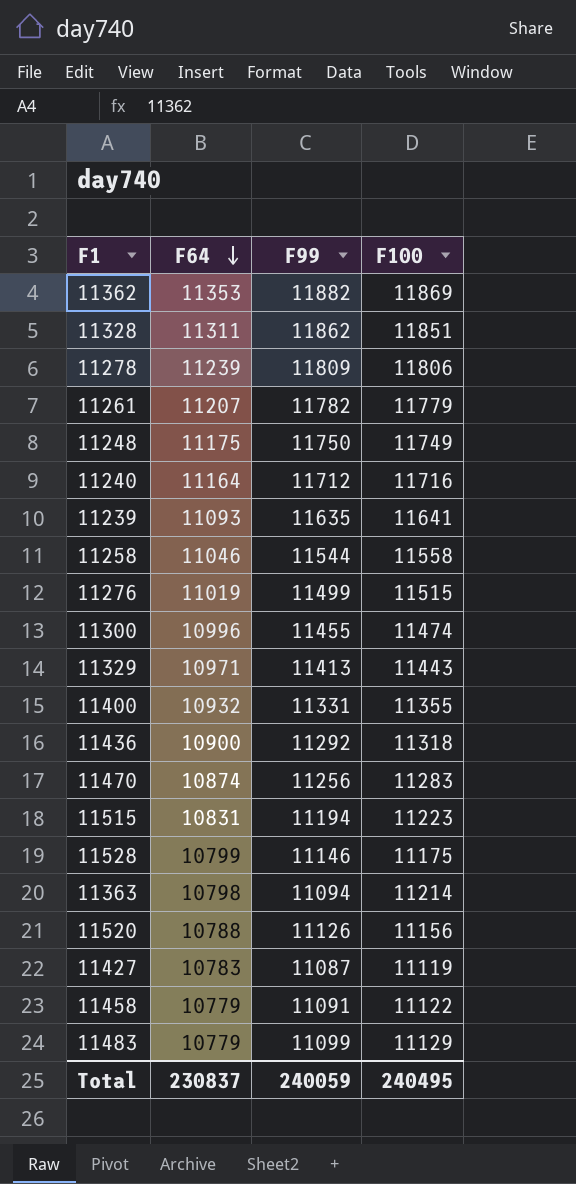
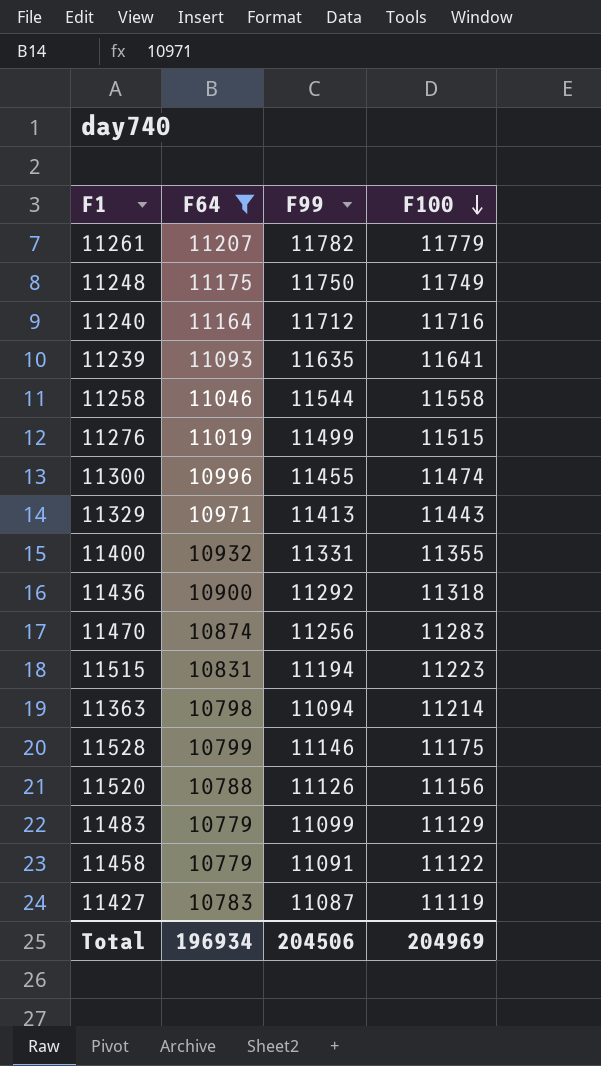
filter: none -> F64 <= 11207
row order: F64 descending -> F100 descending
Total | F64: 230837 -> 196934
Total | F99: 240059 -> 204506
Total | F100: 240495 -> 204969

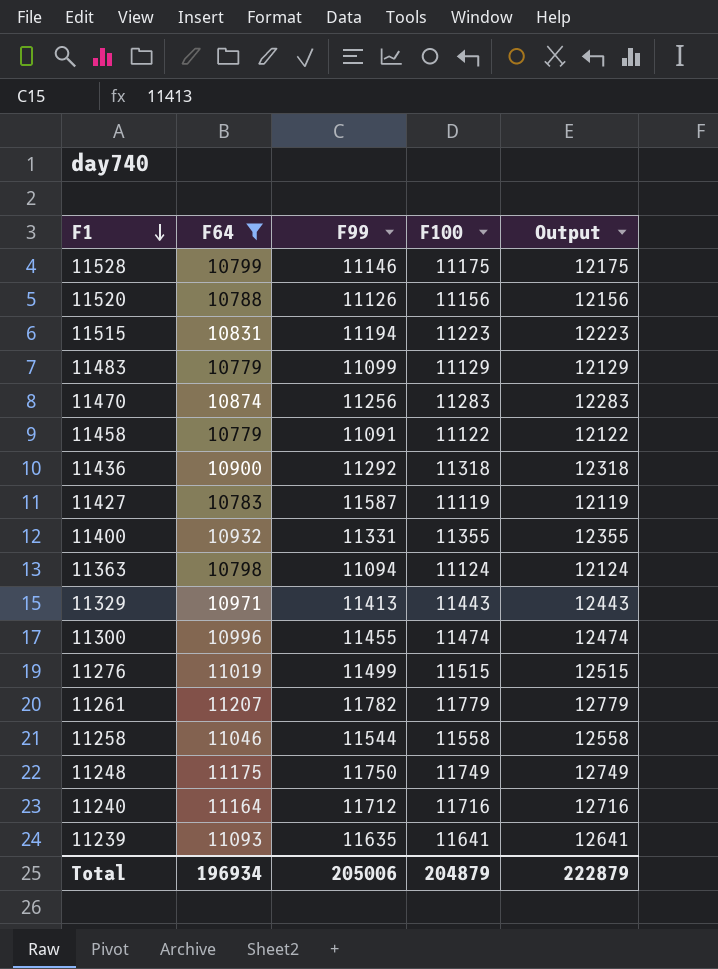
row order: F100 descending -> F1 descending
column Output | formula: none -> [F100] + 1000
11427 | F99: 11087 -> 11587
11363 | F100: 11214 -> 11124
Total | F99: 204506 -> 205006
Total | F100: 204969 -> 204879

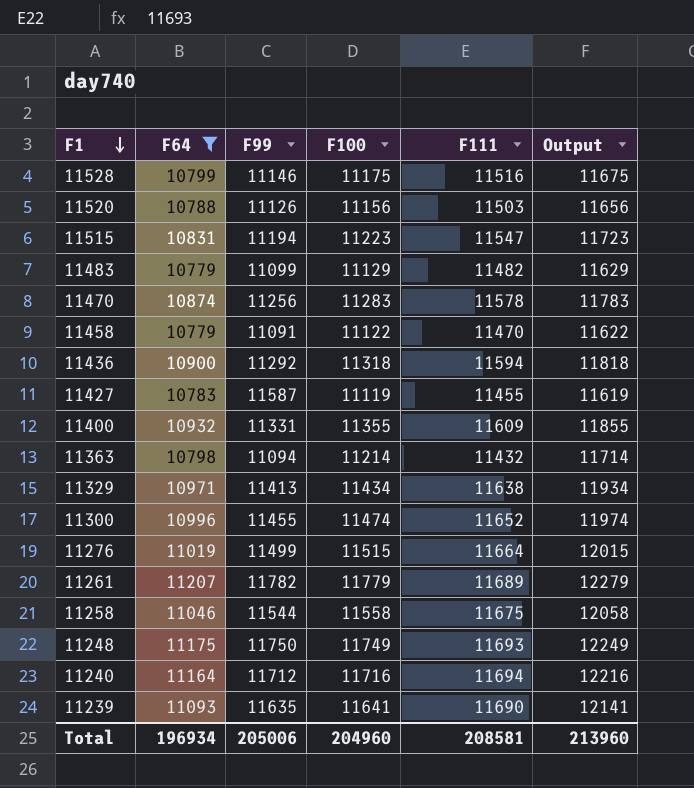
column F111 | position: none -> 5
column Output | formula: [F100] + 1000 -> [F100] + 500
11363 | F100: 11124 -> 11214
11329 | F100: 11443 -> 11434
Total | F100: 204879 -> 204960
Total | Output: 222879 -> 213960

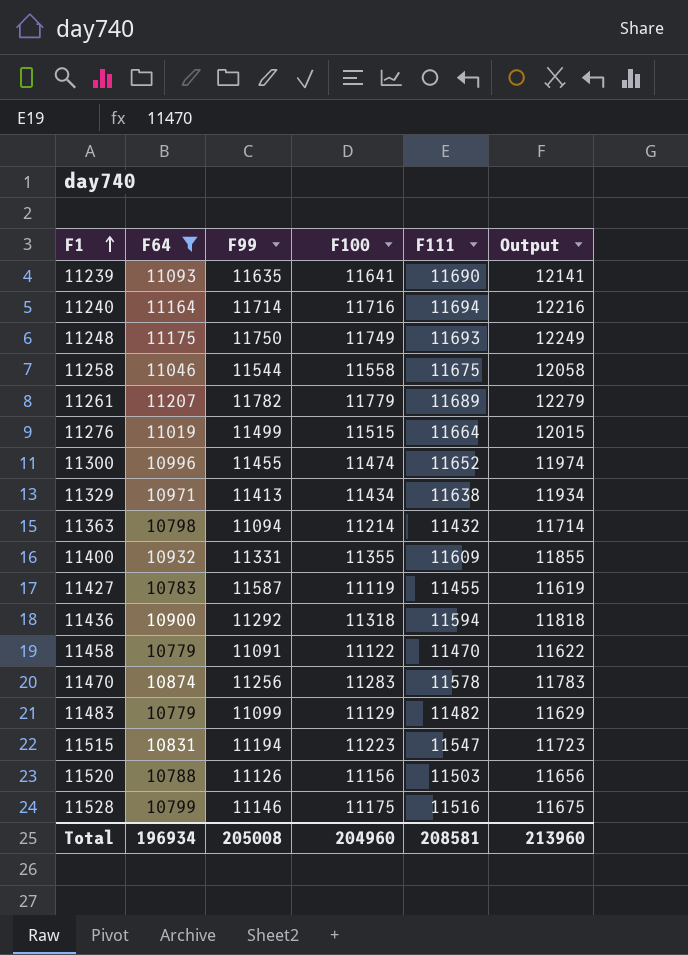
row order: F1 descending -> F1 ascending
11240 | F99: 11712 -> 11714
Total | F99: 205006 -> 205008

